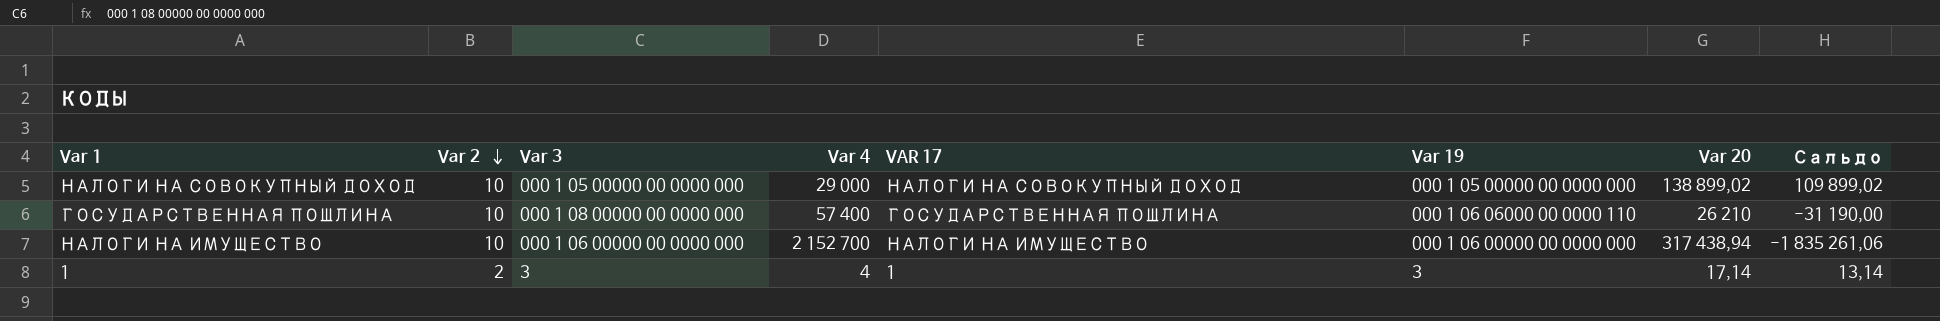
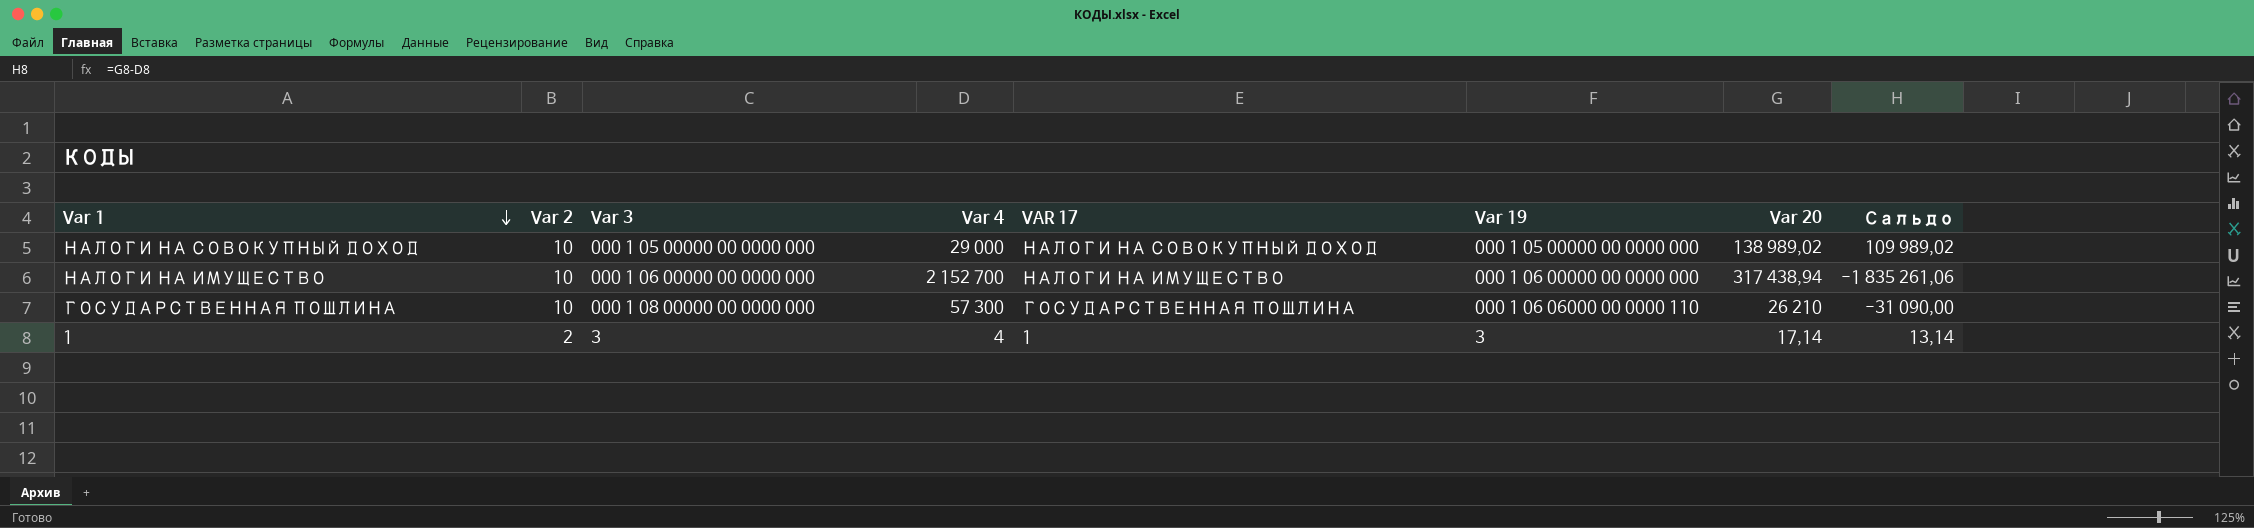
row order: Var 2 descending -> Var 1 descending
НАЛОГИ НА СОВОКУПНЫЙ ДОХОД | Var 20: 138 899,02 -> 138 989,02
НАЛОГИ НА СОВОКУПНЫЙ ДОХОД | Сальдо: 109 899,02 -> 109 989,02
ГОСУДАРСТВЕННАЯ ПОШЛИНА | Var 4: 57 400 -> 57 300
ГОСУДАРСТВЕННАЯ ПОШЛИНА | Сальдо: -31 190,00 -> -31 090,00

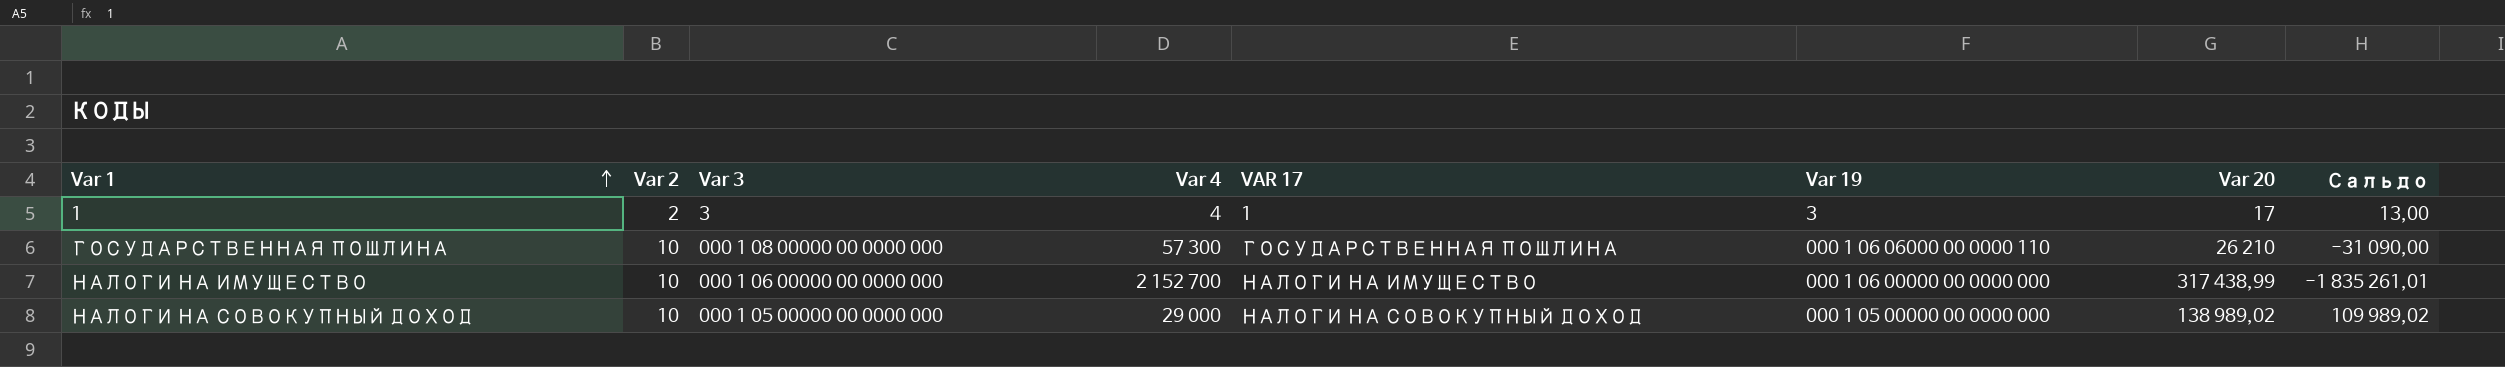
row order: Var 1 descending -> Var 1 ascending
1 | Var 20: 17,14 -> 17
1 | Сальдо: 13,14 -> 13,00
НАЛОГИ НА ИМУЩЕСТВО | Var 20: 317 438,94 -> 317 438,99
НАЛОГИ НА ИМУЩЕСТВО | Сальдо: -1 835 261,06 -> -1 835 261,01

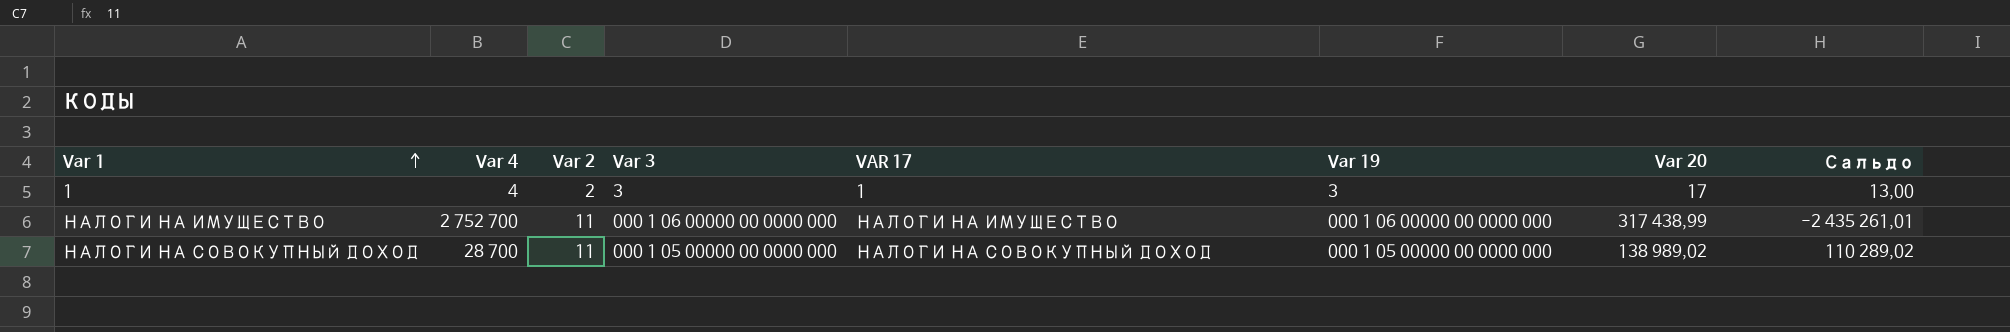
column Var 4 | position: 4 -> 2
row ГОСУДАРСТВЕННАЯ ПОШЛИНА: 10 | 000 1 08 00000 00 0000 000 | 57 300 | ГОСУДАРСТВЕННАЯ ПОШЛИНА | 000 1 06 06000 00 0000 110 | 26 210 | -31 090,00 -> none
НАЛОГИ НА ИМУЩЕСТВО | Var 4: 2 152 700 -> 2 752 700
НАЛОГИ НА ИМУЩЕСТВО | Var 2: 10 -> 11
НАЛОГИ НА ИМУЩЕСТВО | Сальдо: -1 835 261,01 -> -2 435 261,01
НАЛОГИ НА СОВОКУПНЫЙ ДОХОД | Var 4: 29 000 -> 28 700
НАЛОГИ НА СОВОКУПНЫЙ ДОХОД | Var 2: 10 -> 11
НАЛОГИ НА СОВОКУПНЫЙ ДОХОД | Сальдо: 109 989,02 -> 110 289,02

